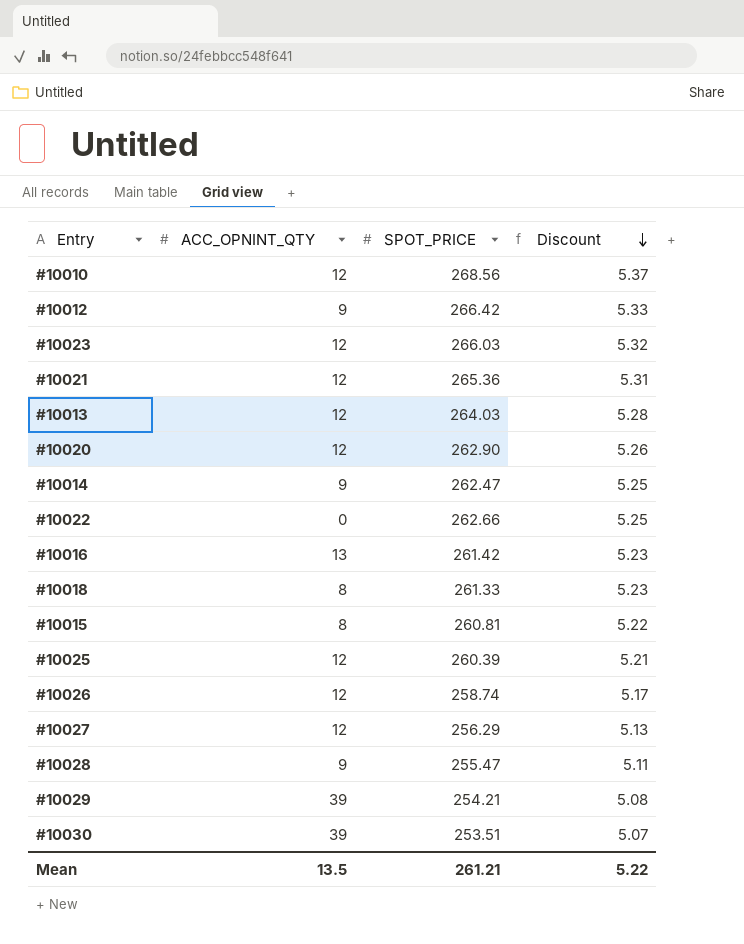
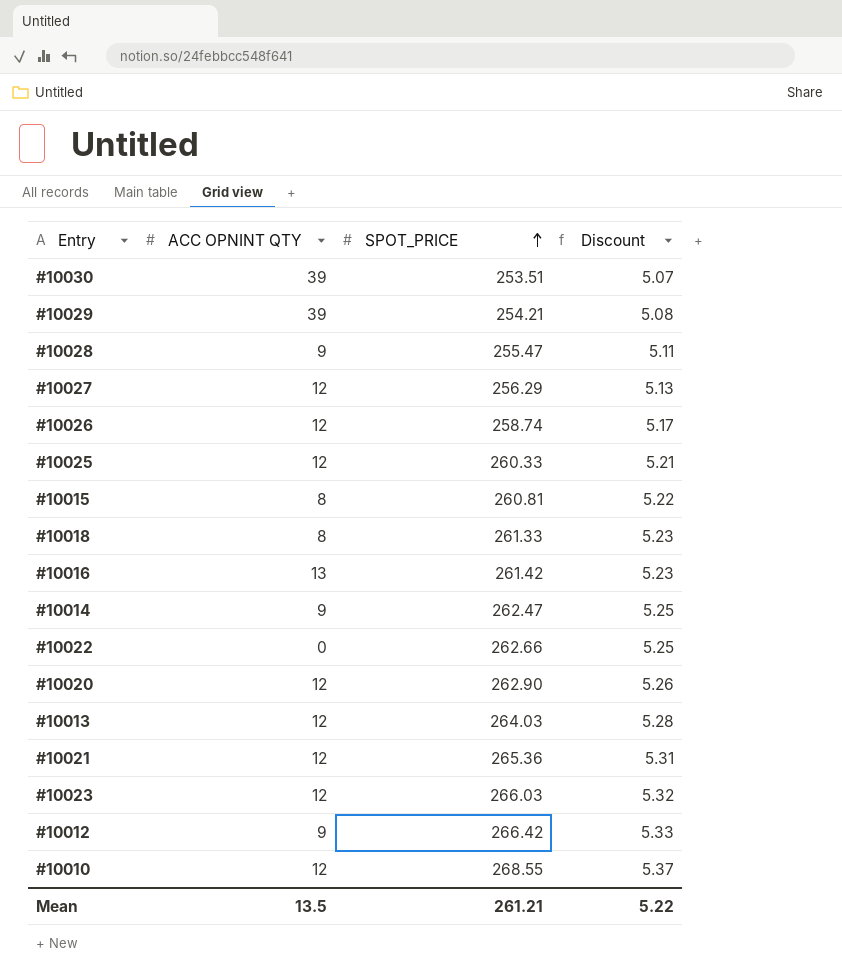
row order: Discount descending -> SPOT_PRICE ascending
column name: ACC_OPNINT_QTY -> ACC OPNINT QTY
#10025 | SPOT_PRICE: 260.39 -> 260.33
#10010 | SPOT_PRICE: 268.56 -> 268.55

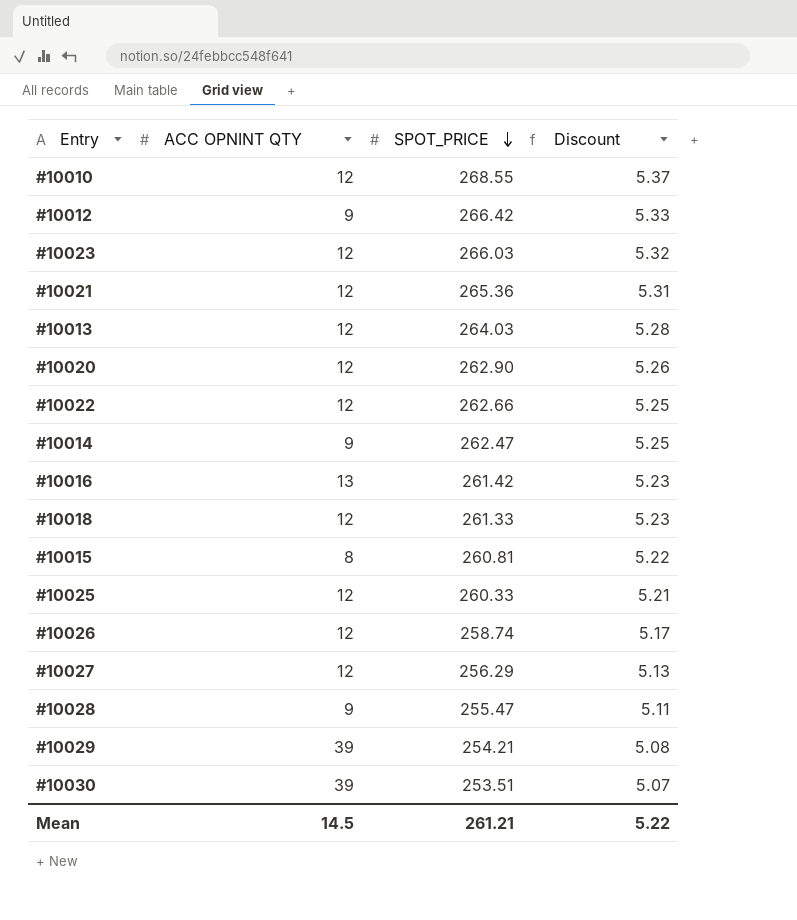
row order: SPOT_PRICE ascending -> SPOT_PRICE descending
#10022 | ACC OPNINT QTY: 0 -> 12
#10018 | ACC OPNINT QTY: 8 -> 12
Mean | ACC OPNINT QTY: 13.5 -> 14.5

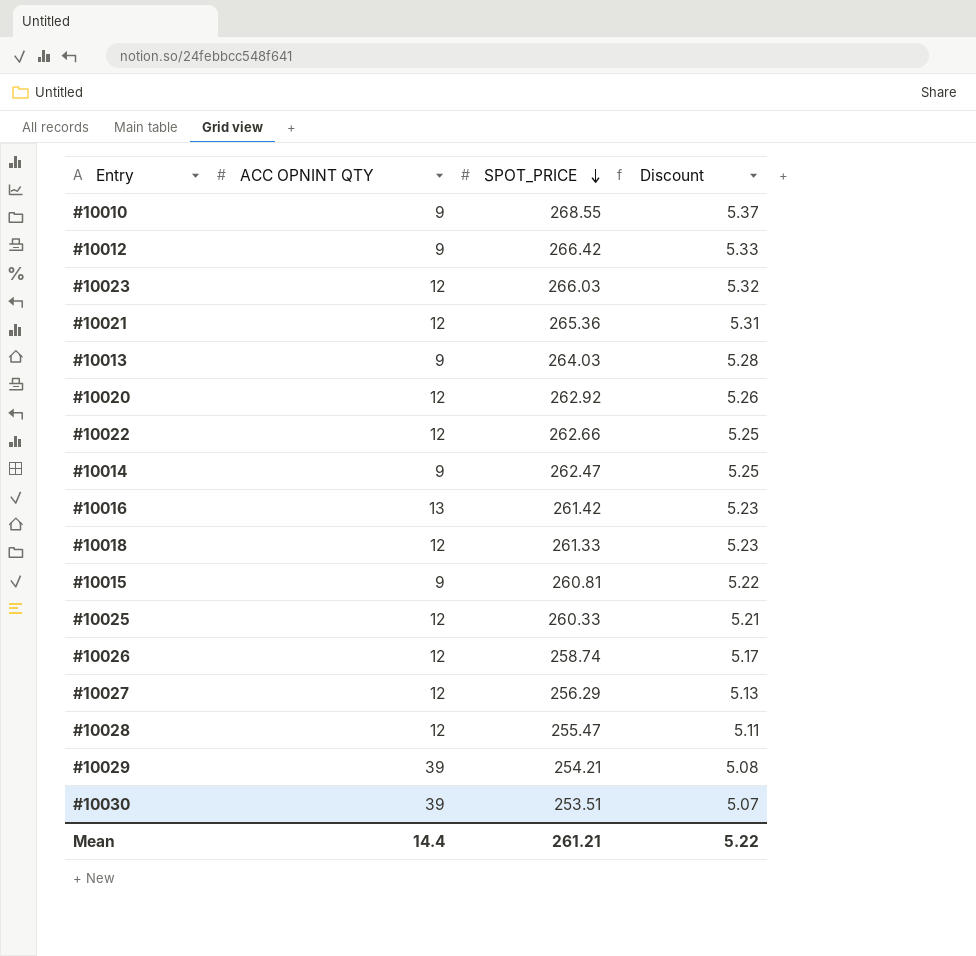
#10010 | ACC OPNINT QTY: 12 -> 9
#10013 | ACC OPNINT QTY: 12 -> 9
#10020 | SPOT_PRICE: 262.90 -> 262.92
#10015 | ACC OPNINT QTY: 8 -> 9
#10028 | ACC OPNINT QTY: 9 -> 12
Mean | ACC OPNINT QTY: 14.5 -> 14.4

